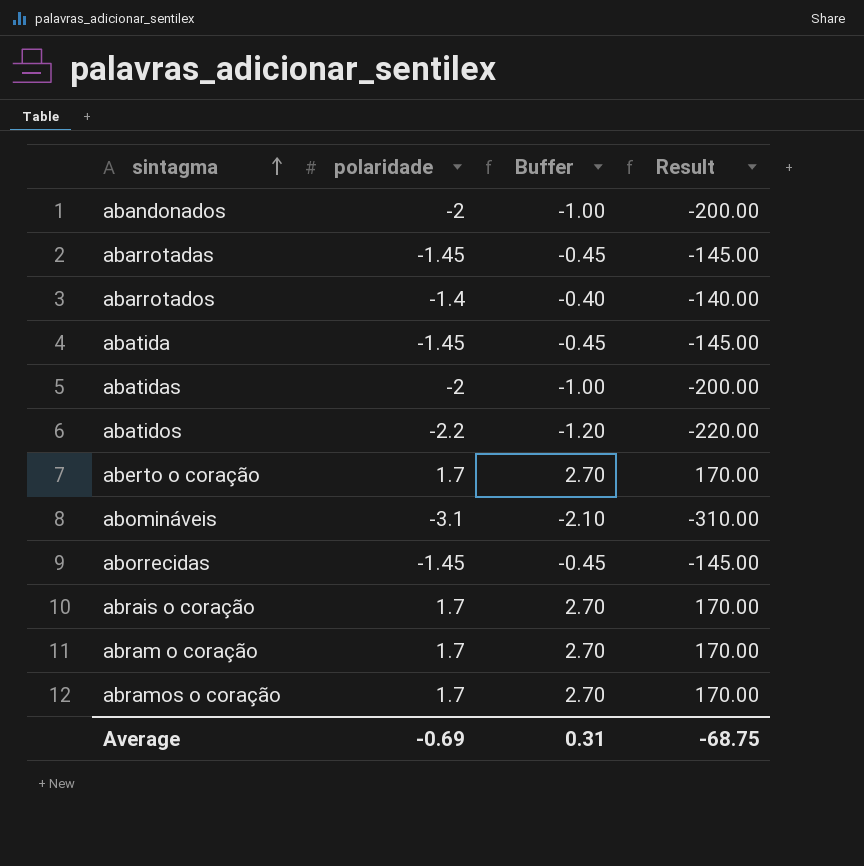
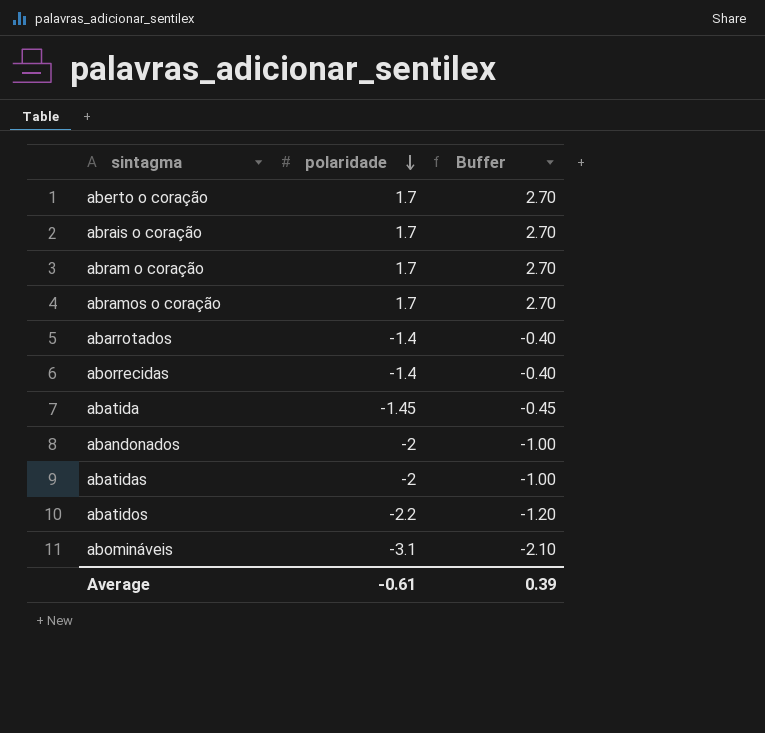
row order: sintagma ascending -> polaridade descending
column Result | formula: [polaridade] * 100 -> none
row abarrotadas: -1.45 | -0.45 | -145.00 -> none
aborrecidas | polaridade: -1.45 -> -1.4
aborrecidas | Buffer: -0.45 -> -0.40
Average | polaridade: -0.69 -> -0.61
Average | Buffer: 0.31 -> 0.39

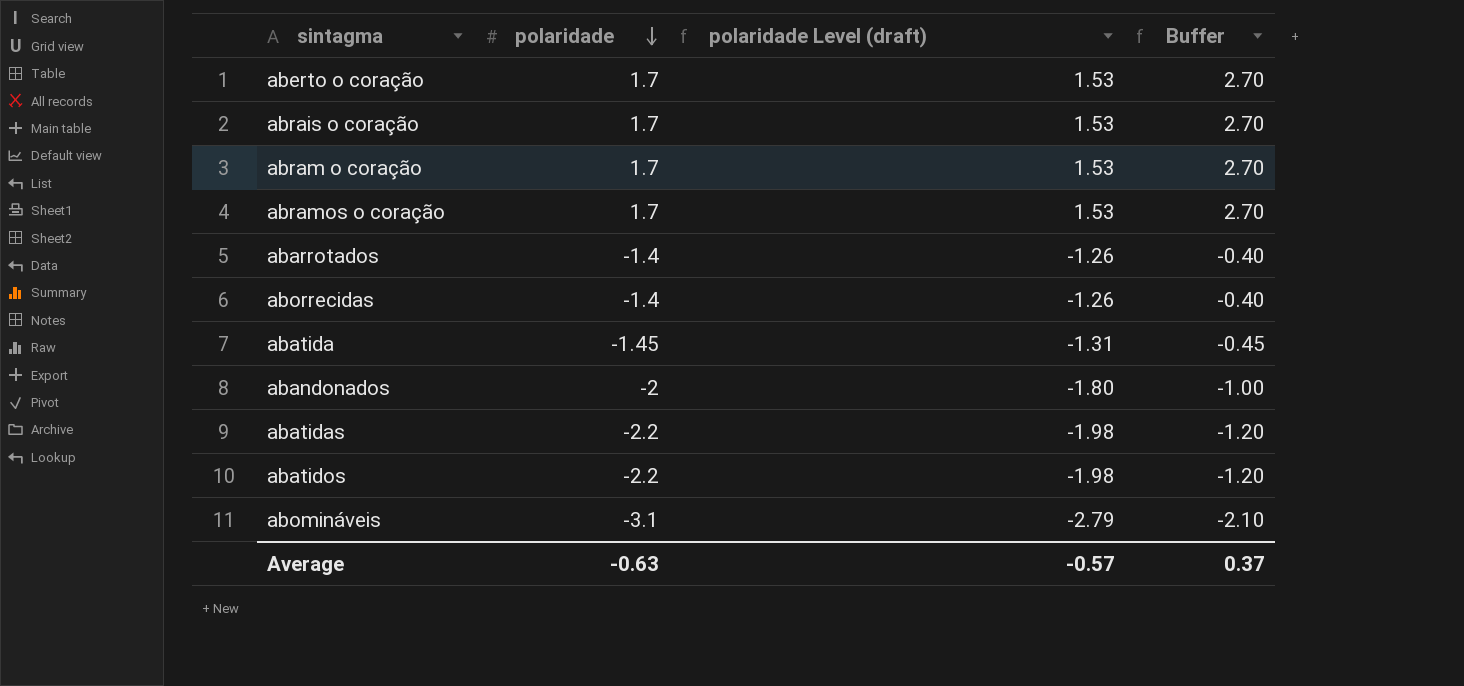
column polaridade Level (draft) | formula: none -> [polaridade] * 0.9
abatidas | polaridade: -2 -> -2.2
abatidas | Buffer: -1.00 -> -1.20
Average | polaridade: -0.61 -> -0.63
Average | Buffer: 0.39 -> 0.37

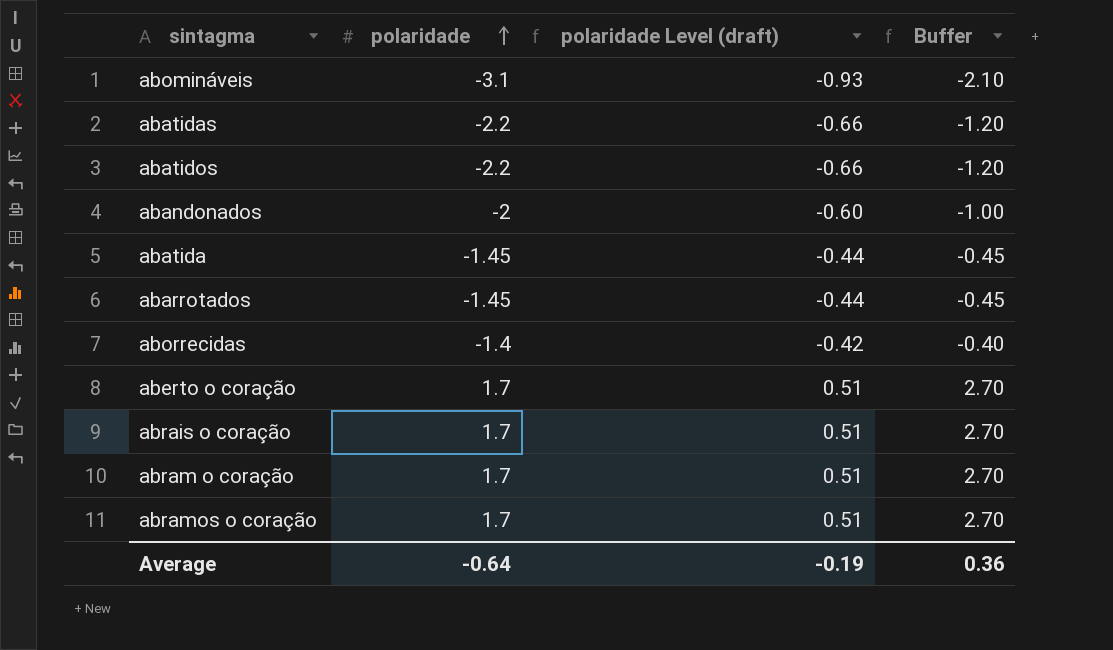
row order: polaridade descending -> polaridade ascending
column polaridade Level (draft) | formula: [polaridade] * 0.9 -> [polaridade] * 0.3
abarrotados | polaridade: -1.4 -> -1.45
abarrotados | Buffer: -0.40 -> -0.45
Average | polaridade: -0.63 -> -0.64
Average | polaridade Level (draft): -0.57 -> -0.19
Average | Buffer: 0.37 -> 0.36

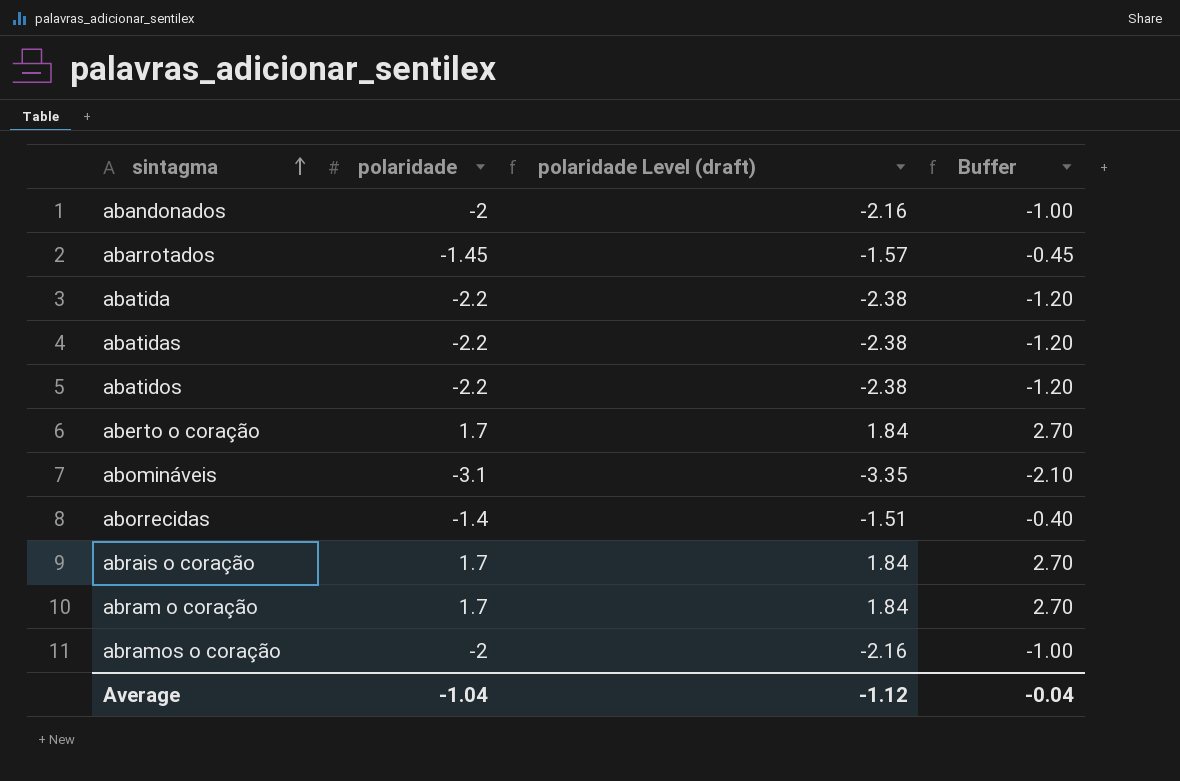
row order: polaridade ascending -> sintagma ascending
column polaridade Level (draft) | formula: [polaridade] * 0.3 -> [polaridade] * 1.08
abatida | polaridade: -1.45 -> -2.2
abatida | Buffer: -0.45 -> -1.20
abramos o coração | polaridade: 1.7 -> -2
abramos o coração | Buffer: 2.70 -> -1.00
Average | polaridade: -0.64 -> -1.04
Average | polaridade Level (draft): -0.19 -> -1.12
Average | Buffer: 0.36 -> -0.04

